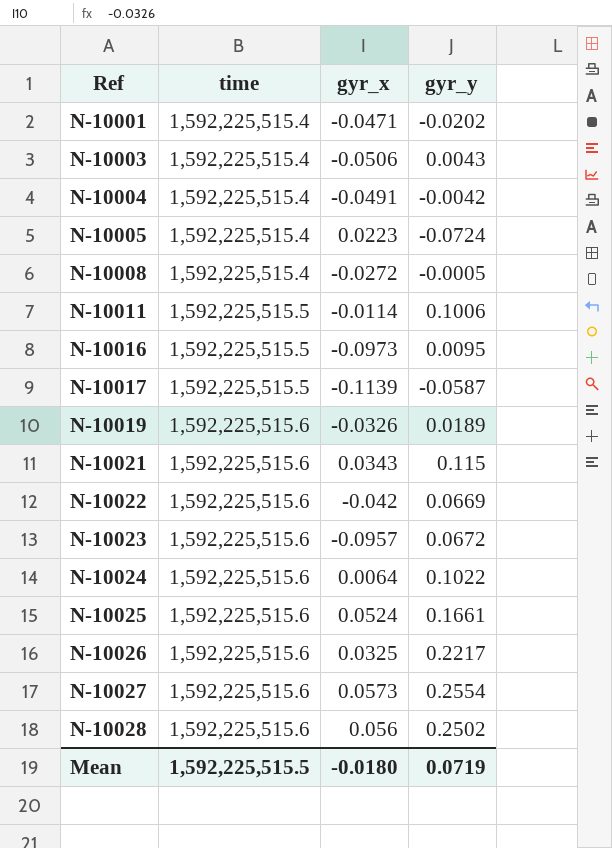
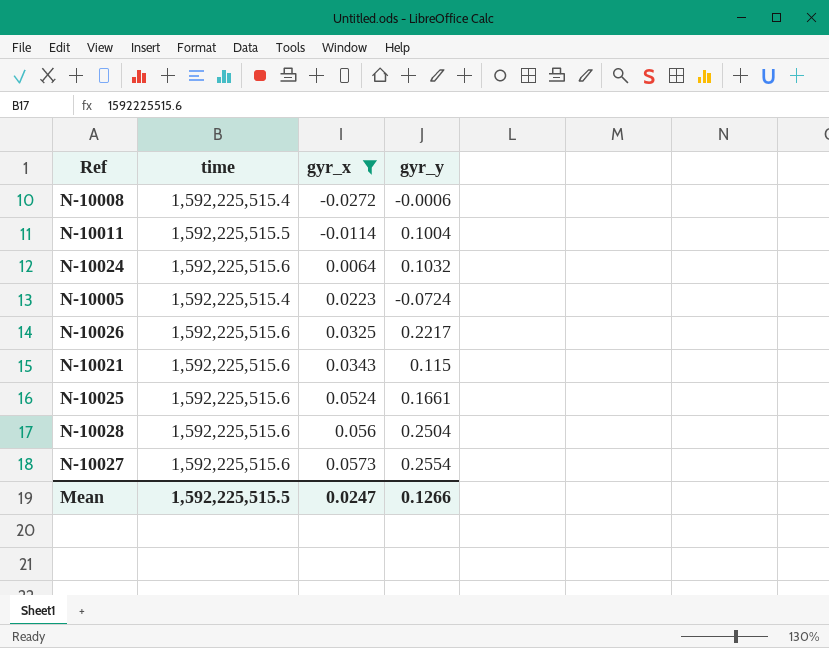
filter: none -> gyr_x >= -0.0272
row order: Ref ascending -> gyr_x ascending
N-10008 | gyr_y: -0.0005 -> -0.0006
N-10011 | gyr_y: 0.1006 -> 0.1004
N-10024 | gyr_y: 0.1022 -> 0.1032
N-10028 | gyr_y: 0.2502 -> 0.2504
Mean | gyr_x: -0.0180 -> 0.0247
Mean | gyr_y: 0.0719 -> 0.1266

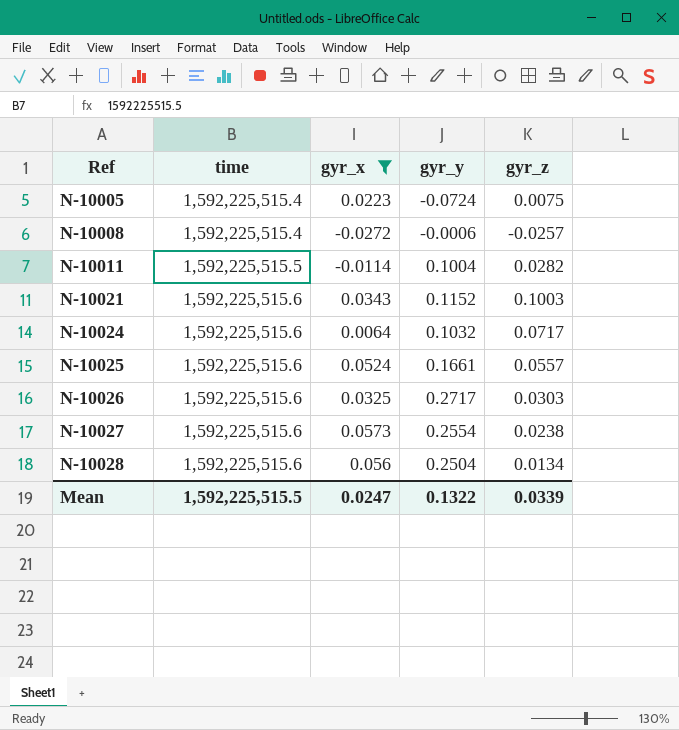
row order: gyr_x ascending -> Ref ascending
column gyr_z | position: none -> 5
N-10021 | gyr_y: 0.115 -> 0.1152
N-10026 | gyr_y: 0.2217 -> 0.2717
Mean | gyr_y: 0.1266 -> 0.1322

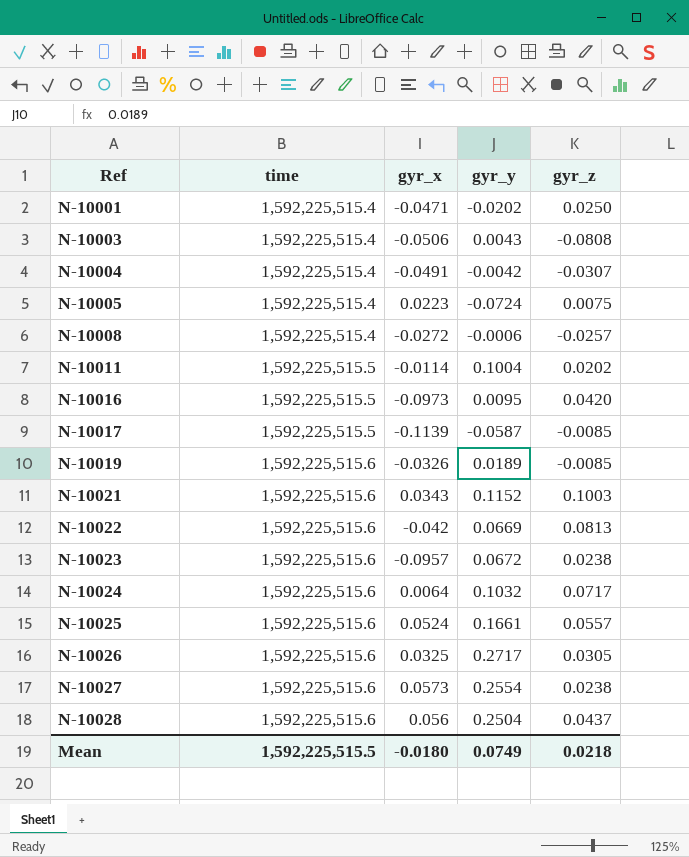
filter: gyr_x >= -0.0272 -> none
N-10011 | gyr_z: 0.0282 -> 0.0202
N-10026 | gyr_z: 0.0303 -> 0.0305
N-10028 | gyr_z: 0.0134 -> 0.0437
Mean | gyr_x: 0.0247 -> -0.0180
Mean | gyr_y: 0.1322 -> 0.0749
Mean | gyr_z: 0.0339 -> 0.0218

